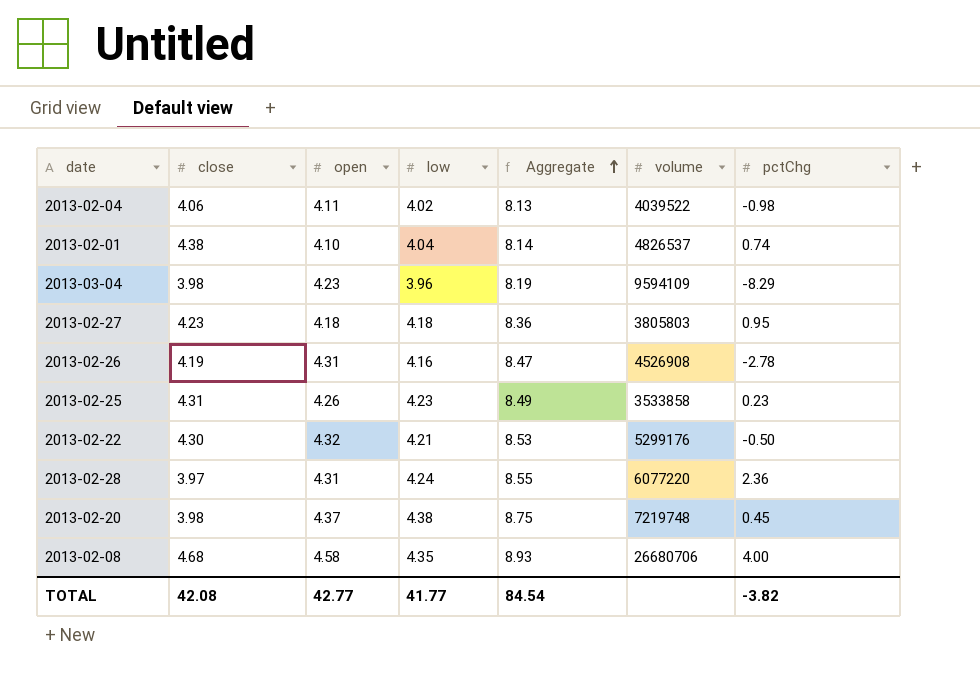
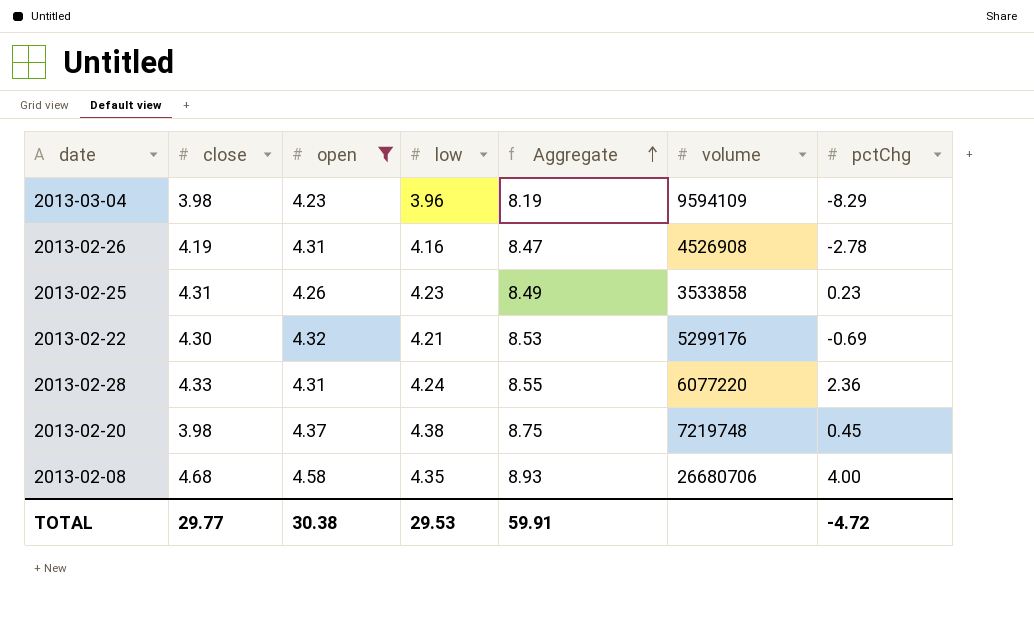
filter: none -> open >= 4.23
2013-02-22 | pctChg: -0.50 -> -0.69
2013-02-28 | close: 3.97 -> 4.33
TOTAL | close: 42.08 -> 29.77
TOTAL | open: 42.77 -> 30.38
TOTAL | low: 41.77 -> 29.53
TOTAL | Aggregate: 84.54 -> 59.91
TOTAL | pctChg: -3.82 -> -4.72

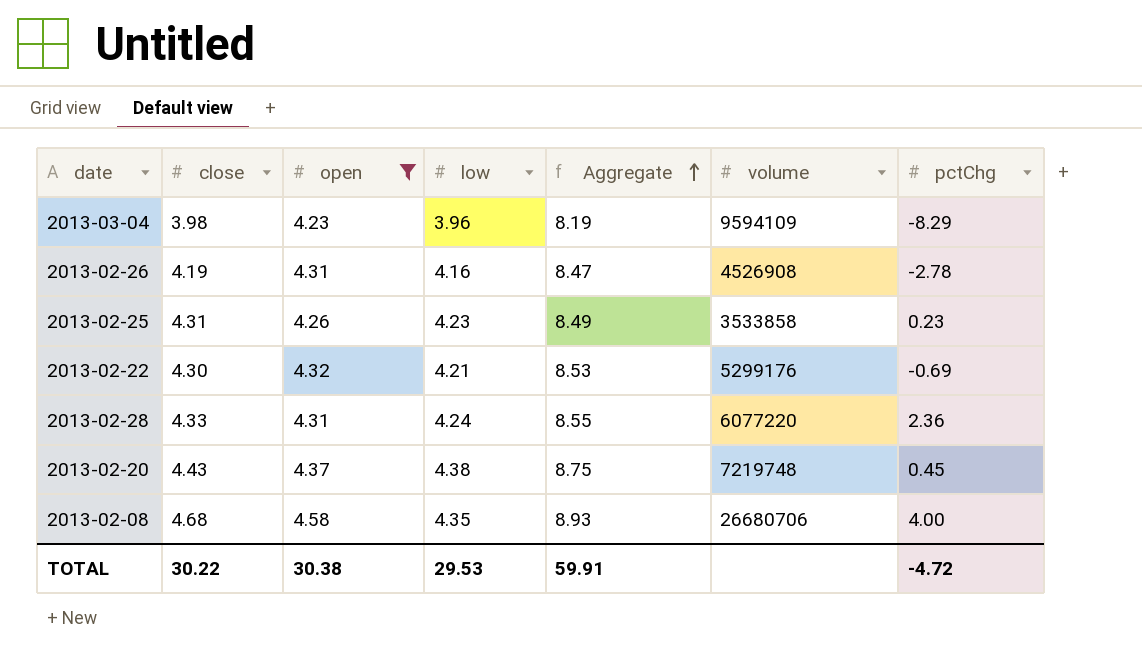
2013-02-20 | close: 3.98 -> 4.43
TOTAL | close: 29.77 -> 30.22

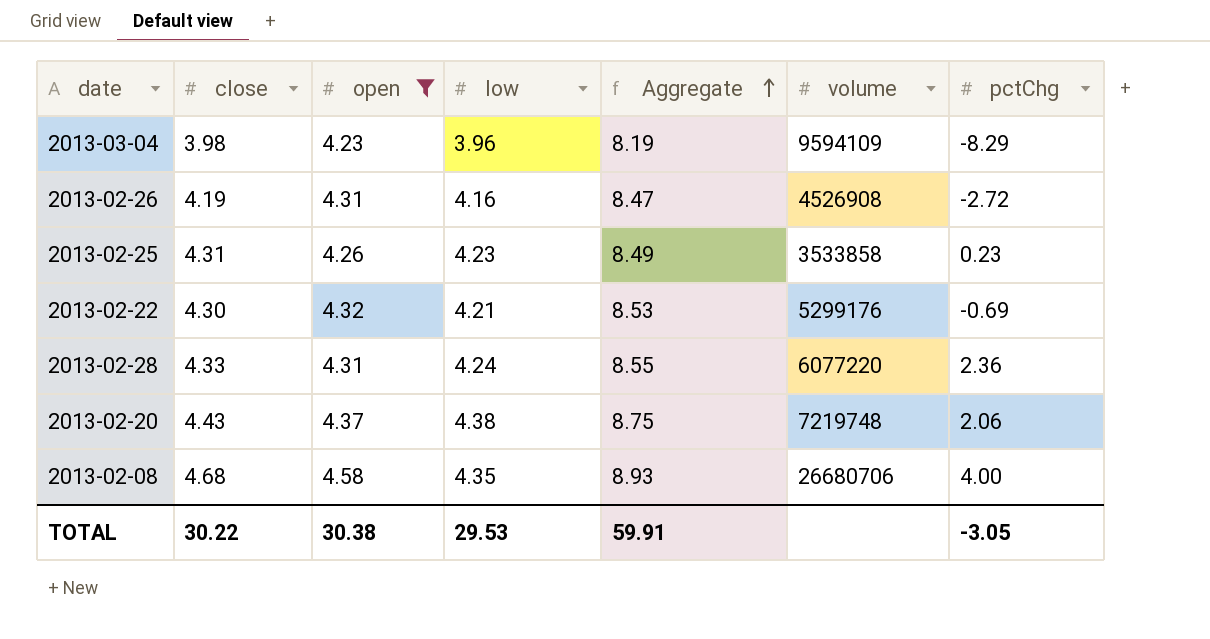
2013-02-26 | pctChg: -2.78 -> -2.72
2013-02-20 | pctChg: 0.45 -> 2.06
TOTAL | pctChg: -4.72 -> -3.05

